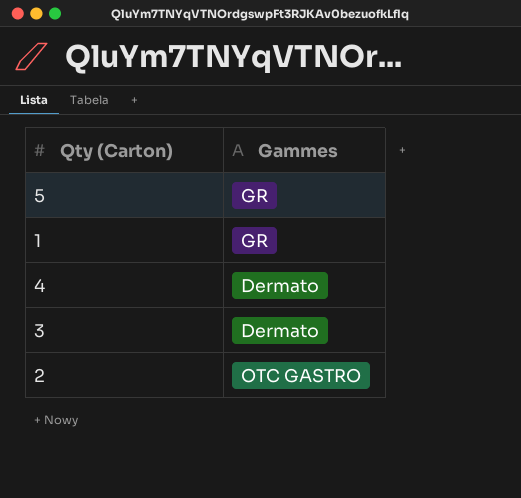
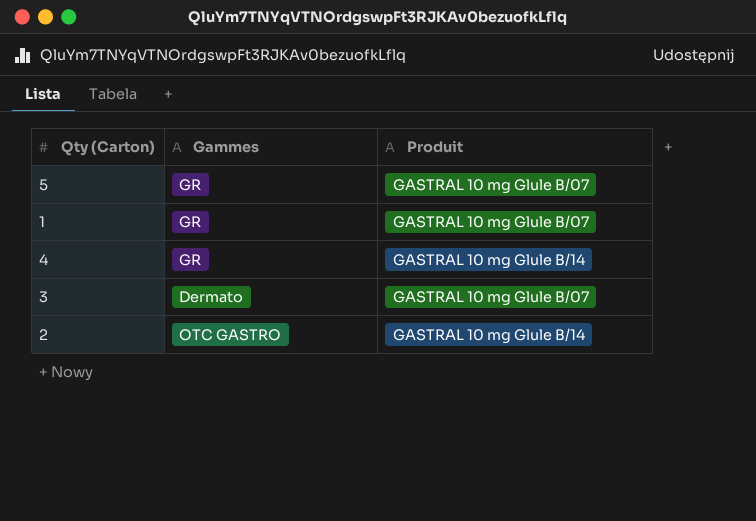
column Produit | position: none -> 3
4 | Gammes: Dermato -> GR

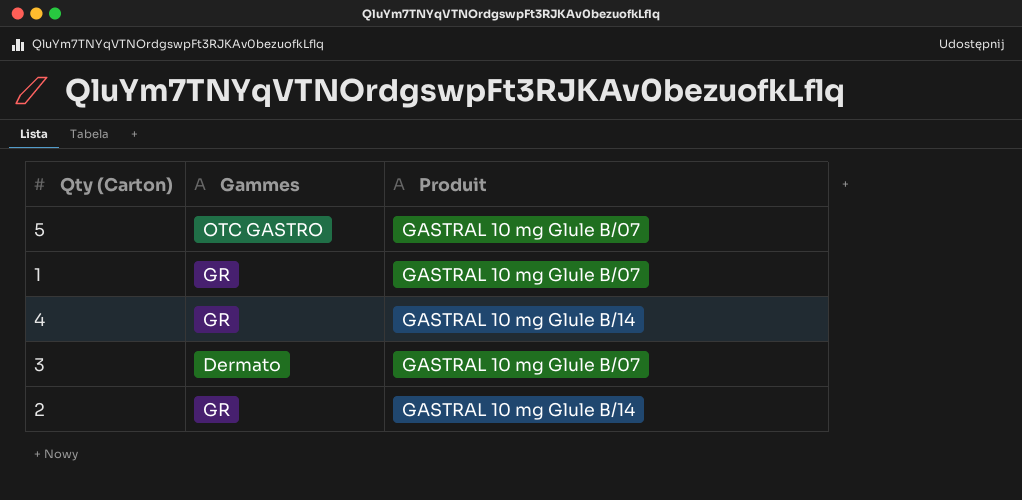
5 | Gammes: GR -> OTC GASTRO
2 | Gammes: OTC GASTRO -> GR

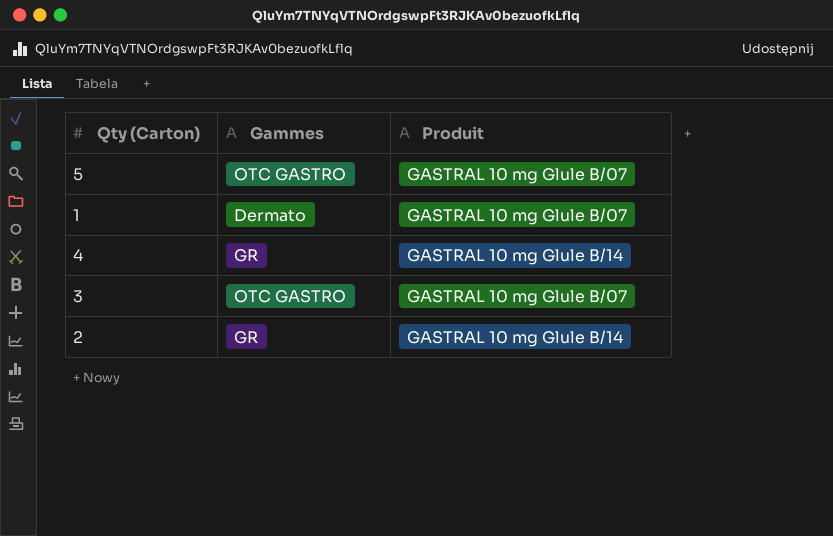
1 | Gammes: GR -> Dermato
3 | Gammes: Dermato -> OTC GASTRO

